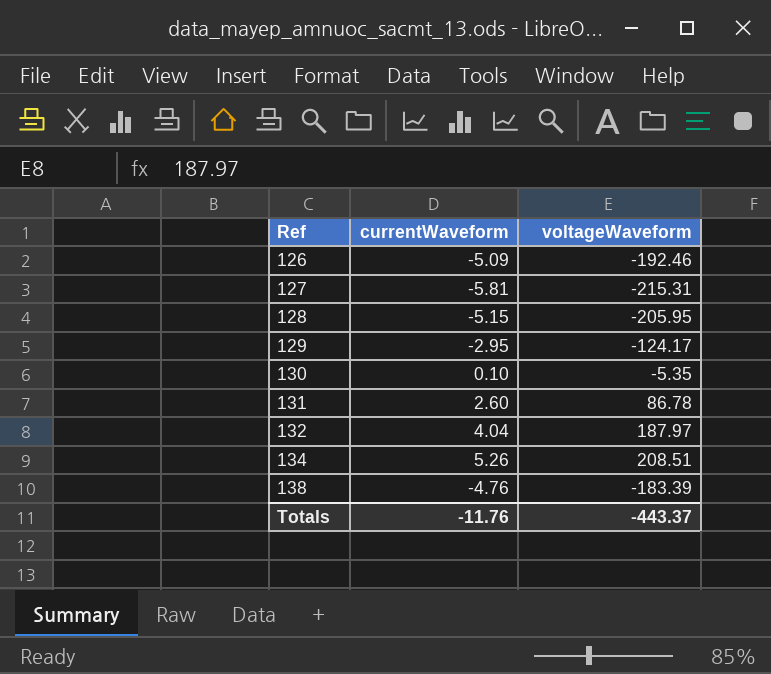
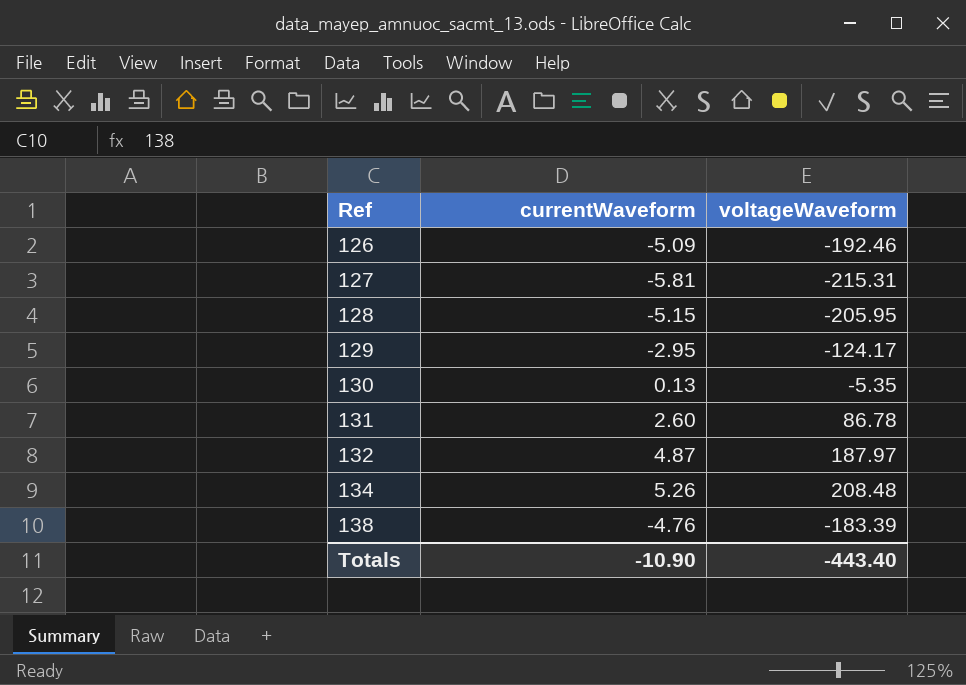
130 | currentWaveform: 0.10 -> 0.13
132 | currentWaveform: 4.04 -> 4.87
134 | voltageWaveform: 208.51 -> 208.48
Totals | currentWaveform: -11.76 -> -10.90
Totals | voltageWaveform: -443.37 -> -443.40

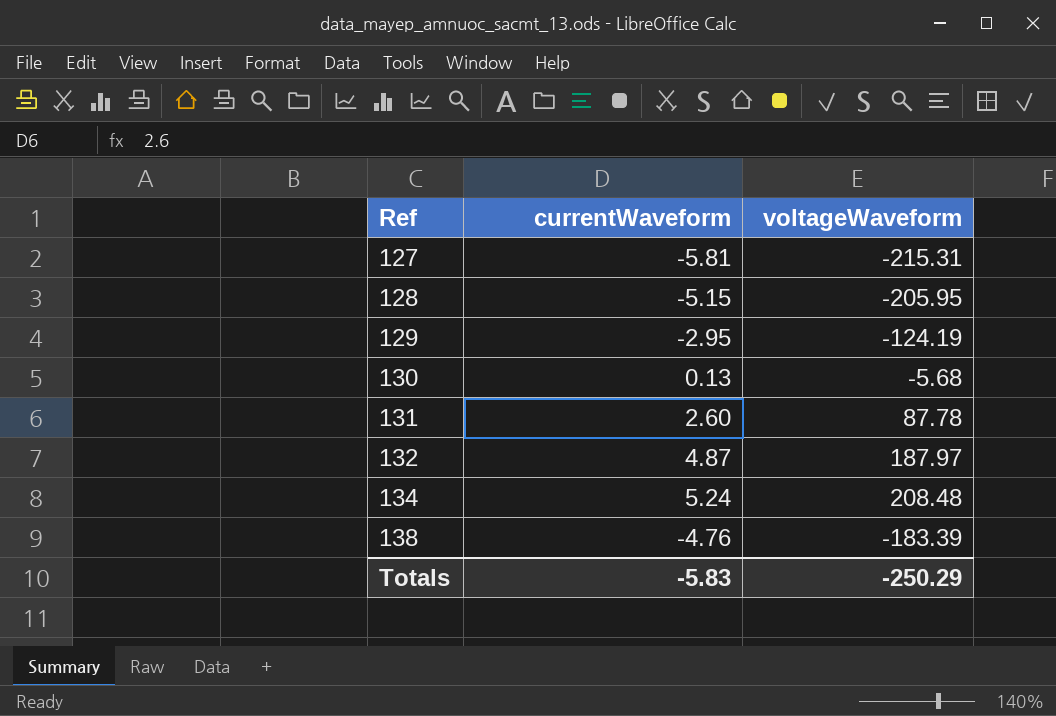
row 126: -5.09 | -192.46 -> none
129 | voltageWaveform: -124.17 -> -124.19
130 | voltageWaveform: -5.35 -> -5.68
131 | voltageWaveform: 86.78 -> 87.78
134 | currentWaveform: 5.26 -> 5.24
Totals | currentWaveform: -10.90 -> -5.83
Totals | voltageWaveform: -443.40 -> -250.29

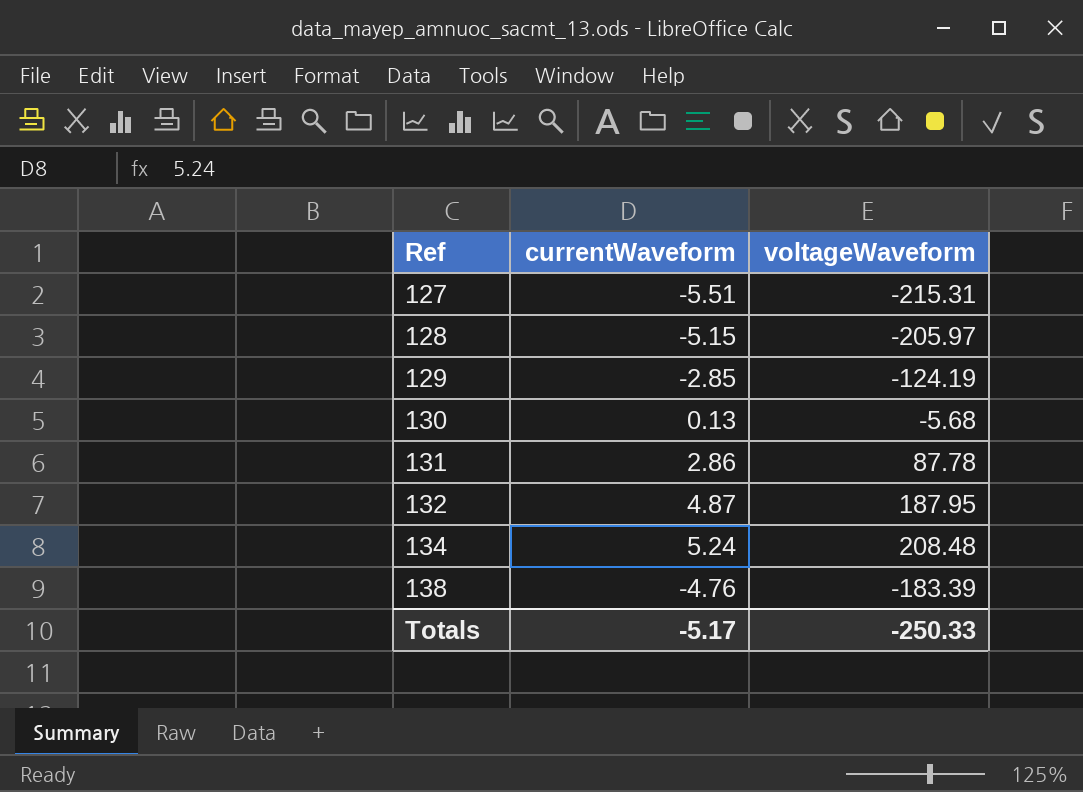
127 | currentWaveform: -5.81 -> -5.51
128 | voltageWaveform: -205.95 -> -205.97
129 | currentWaveform: -2.95 -> -2.85
131 | currentWaveform: 2.60 -> 2.86
132 | voltageWaveform: 187.97 -> 187.95
Totals | currentWaveform: -5.83 -> -5.17
Totals | voltageWaveform: -250.29 -> -250.33

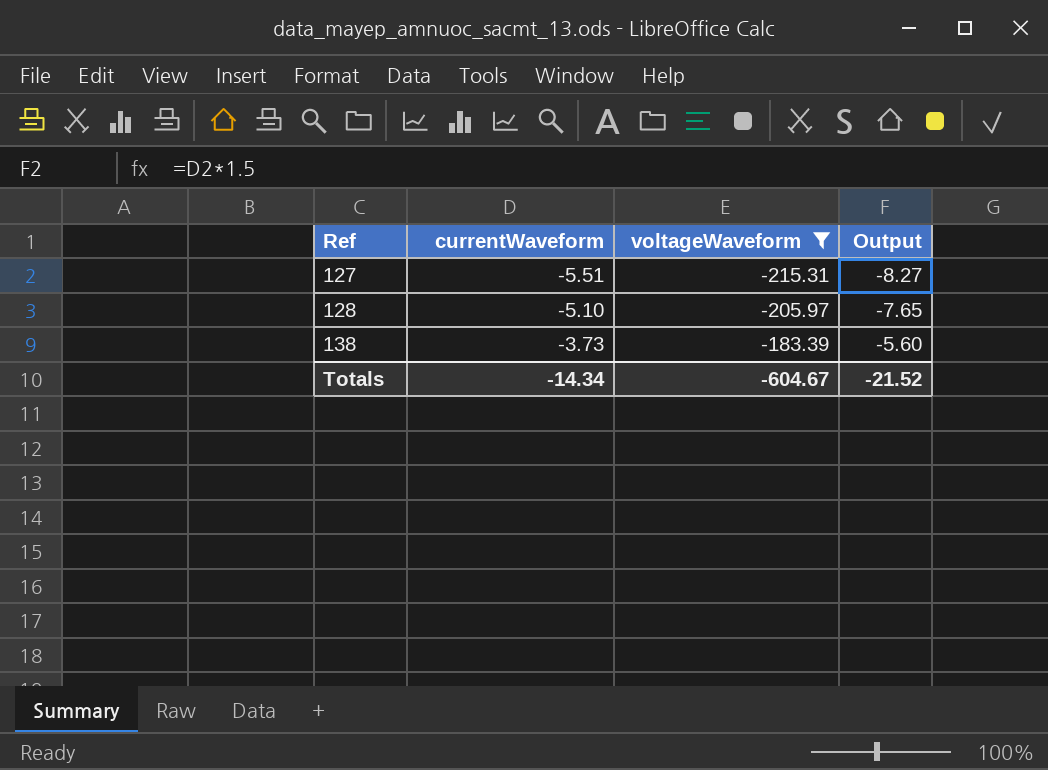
filter: none -> voltageWaveform <= -183.39
column Output | formula: none -> [currentWaveform] * 1.5
128 | currentWaveform: -5.15 -> -5.10
138 | currentWaveform: -4.76 -> -3.73
Totals | currentWaveform: -5.17 -> -14.34
Totals | voltageWaveform: -250.33 -> -604.67

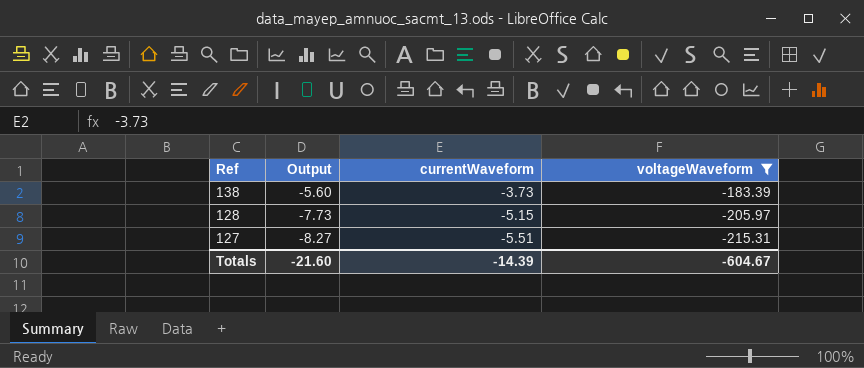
row order: Ref ascending -> Ref descending
column Output | position: 4 -> 2
128 | Output: -7.65 -> -7.73
128 | currentWaveform: -5.10 -> -5.15
Totals | Output: -21.52 -> -21.60
Totals | currentWaveform: -14.34 -> -14.39

